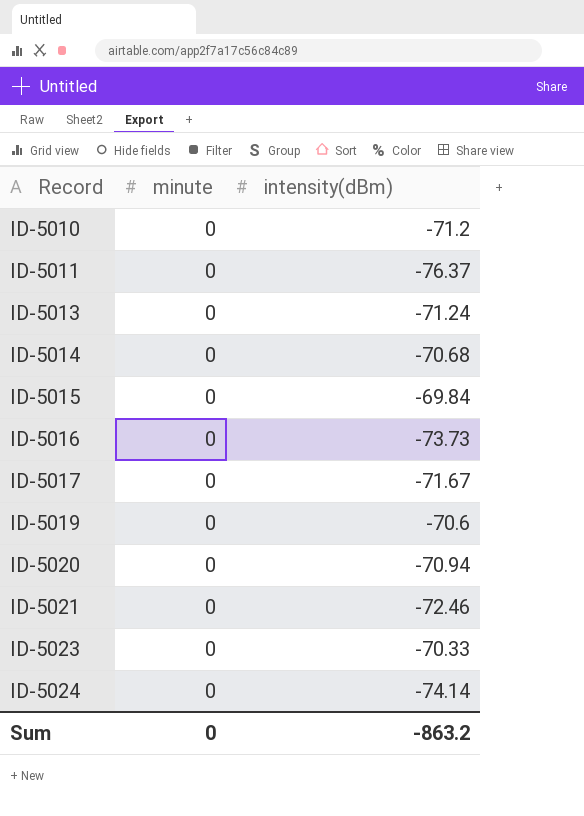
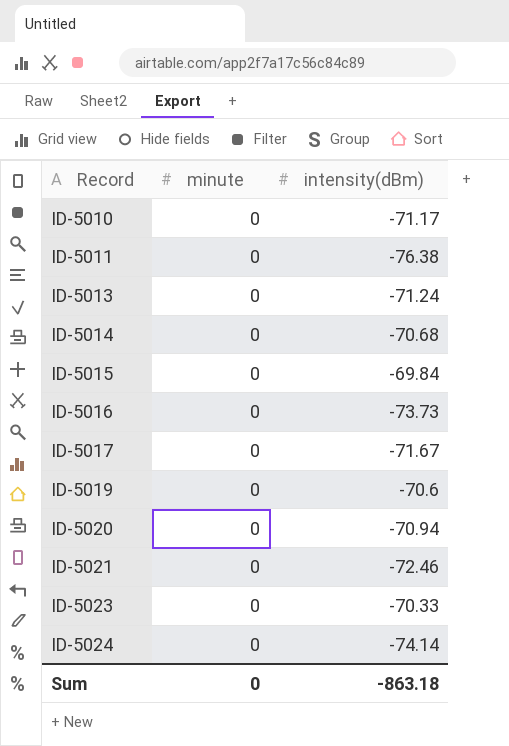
ID-5010 | intensity(dBm): -71.2 -> -71.17
ID-5011 | intensity(dBm): -76.37 -> -76.38
Sum | intensity(dBm): -863.2 -> -863.18

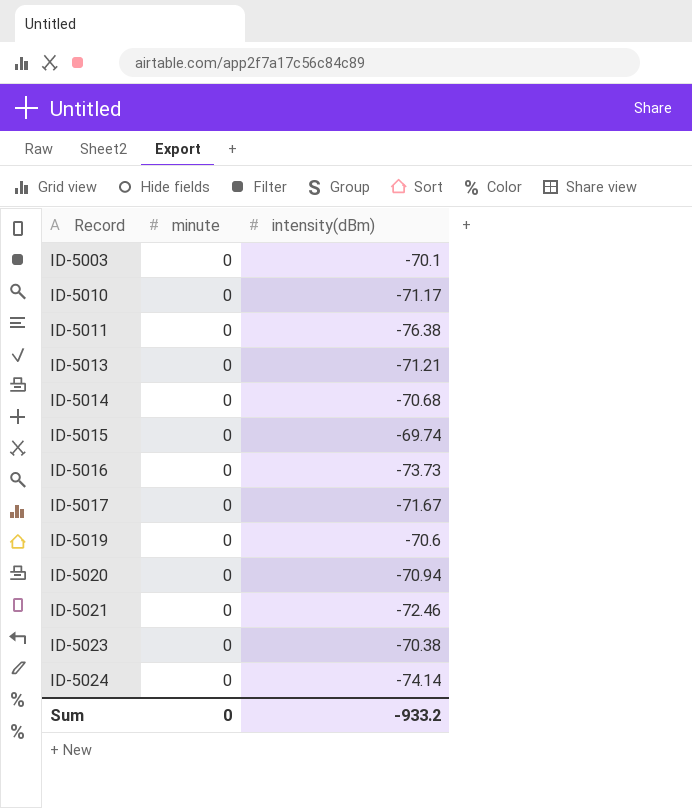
row ID-5003: none -> 0 | -70.1
ID-5013 | intensity(dBm): -71.24 -> -71.21
ID-5015 | intensity(dBm): -69.84 -> -69.74
ID-5023 | intensity(dBm): -70.33 -> -70.38
Sum | intensity(dBm): -863.18 -> -933.2

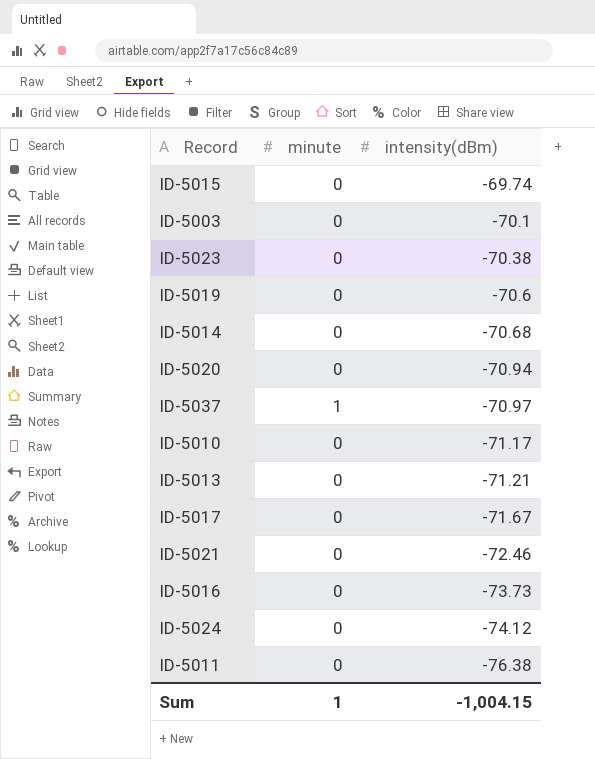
row order: Record ascending -> intensity(dBm) descending
row ID-5037: none -> 1 | -70.97
ID-5024 | intensity(dBm): -74.14 -> -74.12
Sum | minute: 0 -> 1
Sum | intensity(dBm): -933.2 -> -1,004.15

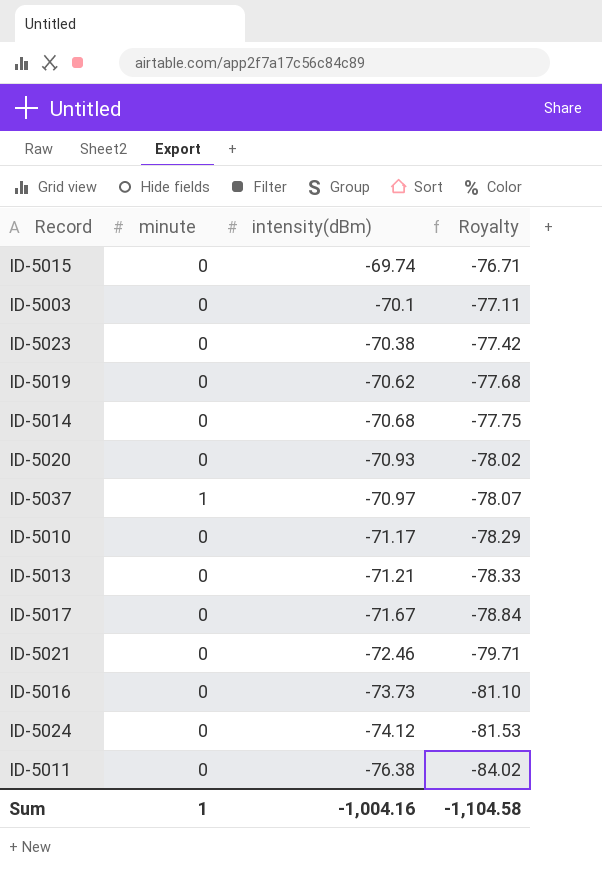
column Royalty | formula: none -> [intensity(dBm)] * 1.1
ID-5019 | intensity(dBm): -70.6 -> -70.62
ID-5020 | intensity(dBm): -70.94 -> -70.93
Sum | intensity(dBm): -1,004.15 -> -1,004.16

